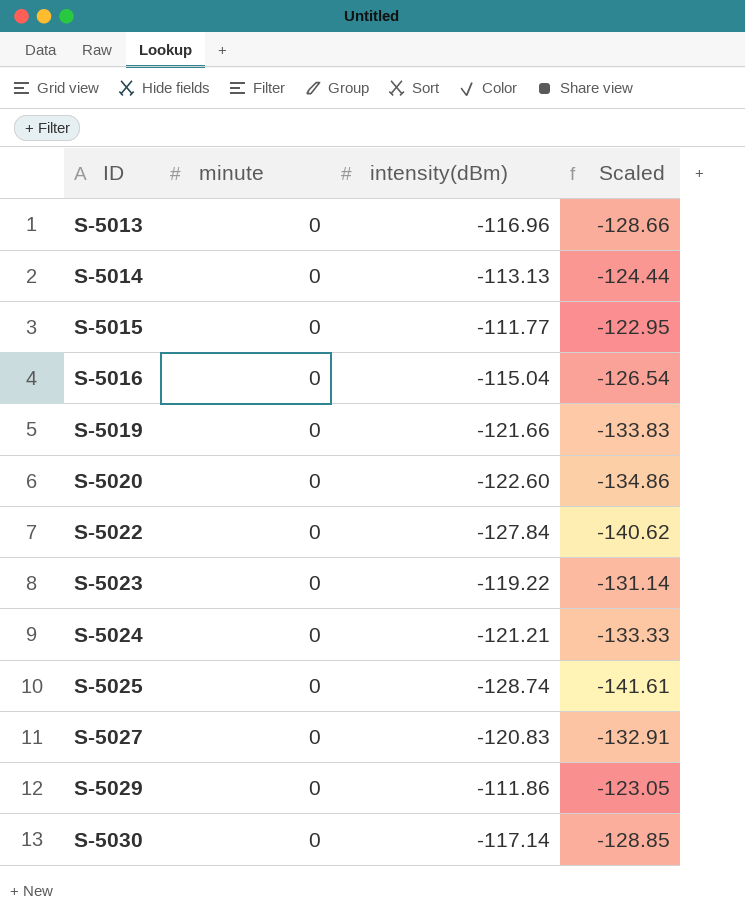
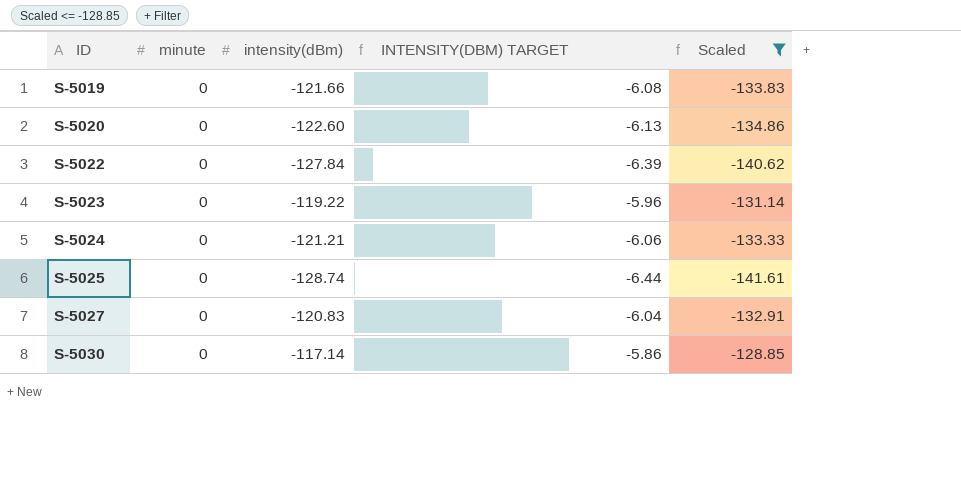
filter: none -> Scaled <= -128.85
column INTENSITY(DBM) TARGET | formula: none -> [intensity(dBm)] * 0.05

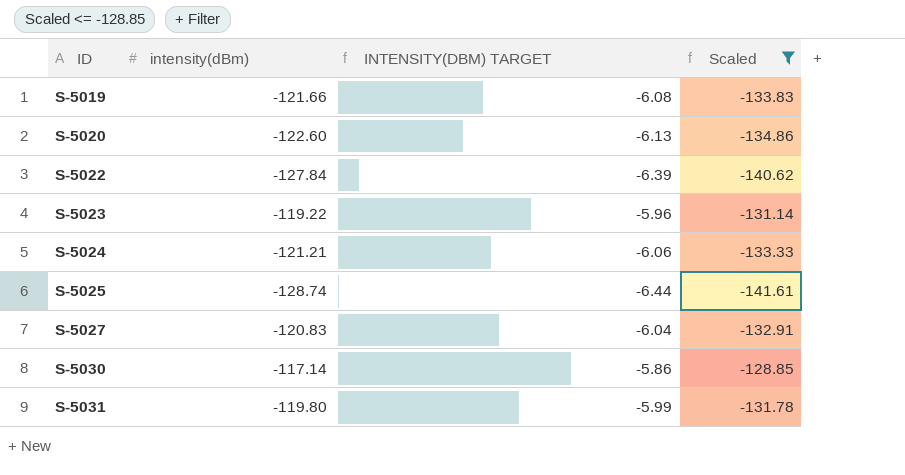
column minute | position: 2 -> none
row S-5031: none -> -119.80 | -5.99 | -131.78

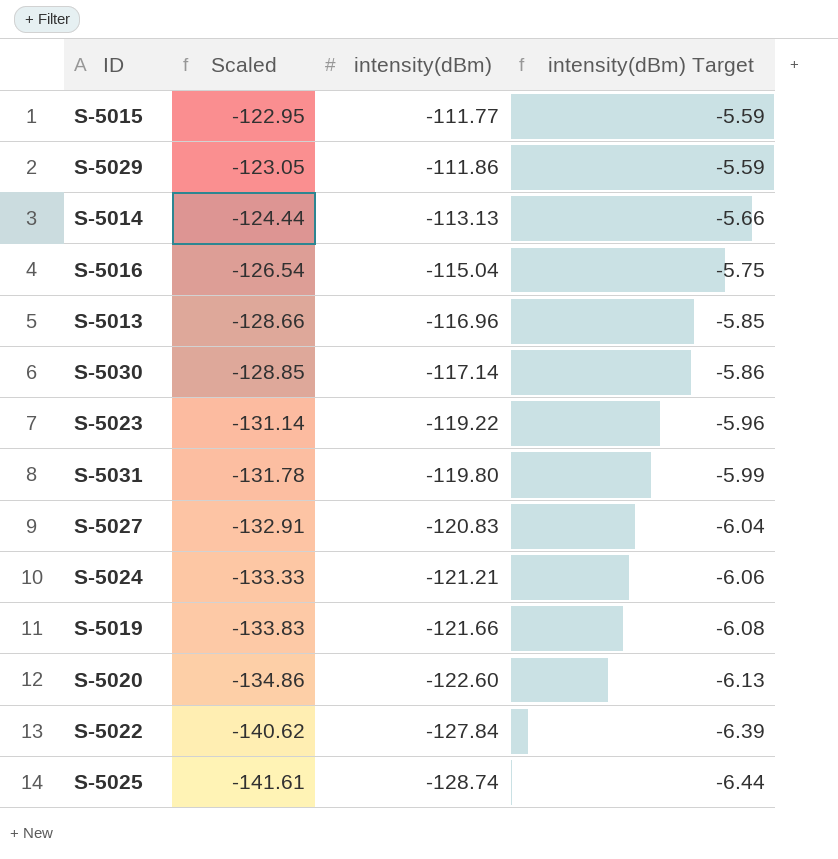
filter: Scaled <= -128.85 -> none
row order: ID ascending -> Scaled descending
column Scaled | position: 4 -> 2
column name: INTENSITY(DBM) TARGET -> intensity(dBm) Target

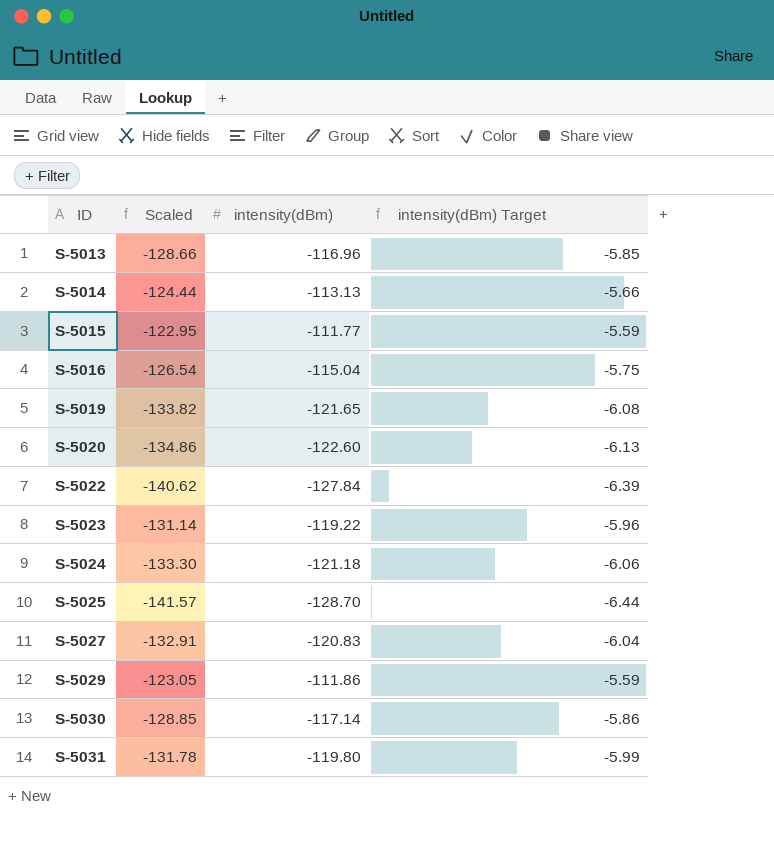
row order: Scaled descending -> ID ascending
S-5019 | Scaled: -133.83 -> -133.82
S-5019 | intensity(dBm): -121.66 -> -121.65
S-5024 | Scaled: -133.33 -> -133.30
S-5024 | intensity(dBm): -121.21 -> -121.18
S-5025 | Scaled: -141.61 -> -141.57
S-5025 | intensity(dBm): -128.74 -> -128.70

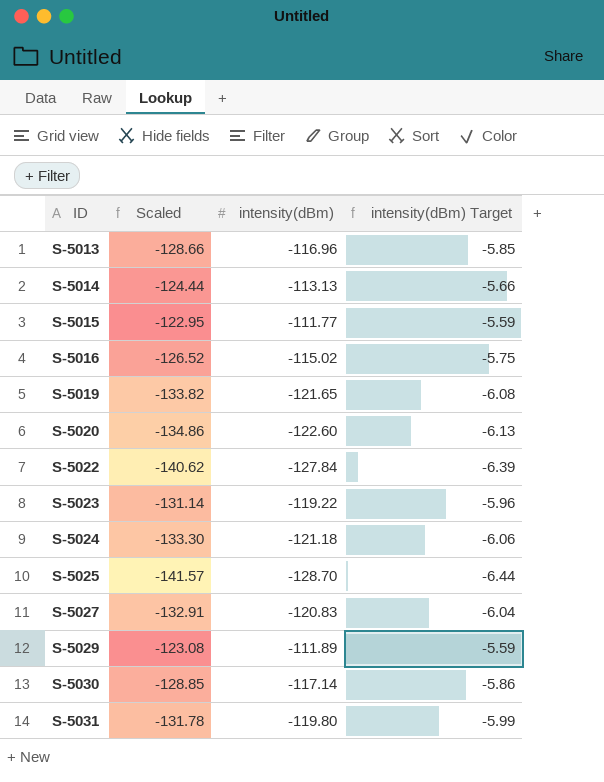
S-5016 | Scaled: -126.54 -> -126.52
S-5016 | intensity(dBm): -115.04 -> -115.02
S-5029 | Scaled: -123.05 -> -123.08
S-5029 | intensity(dBm): -111.86 -> -111.89

